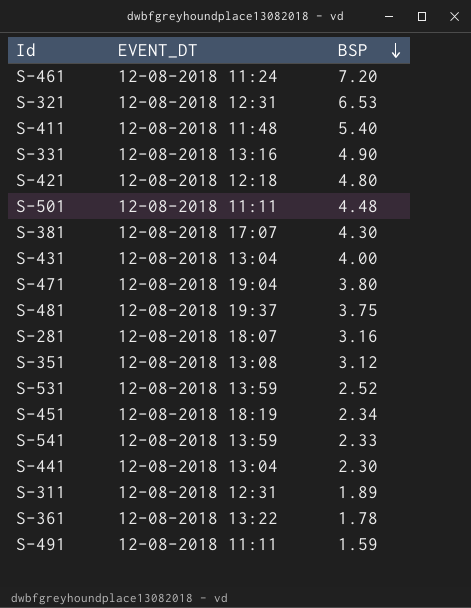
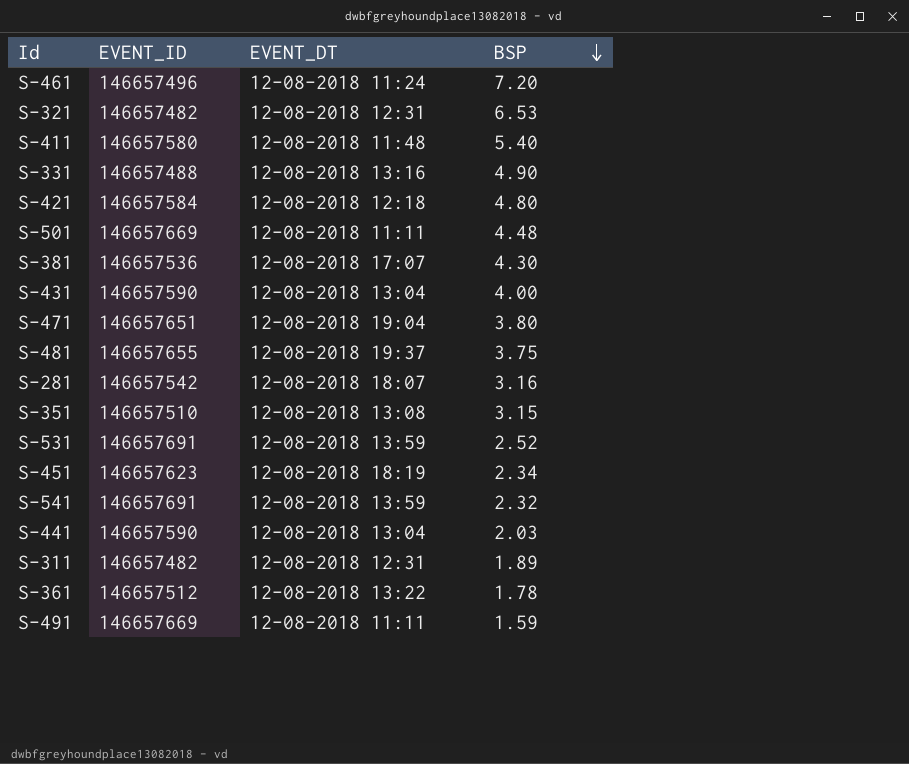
column EVENT_ID | position: none -> 2
S-351 | BSP: 3.12 -> 3.15
S-541 | BSP: 2.33 -> 2.32
S-441 | BSP: 2.30 -> 2.03

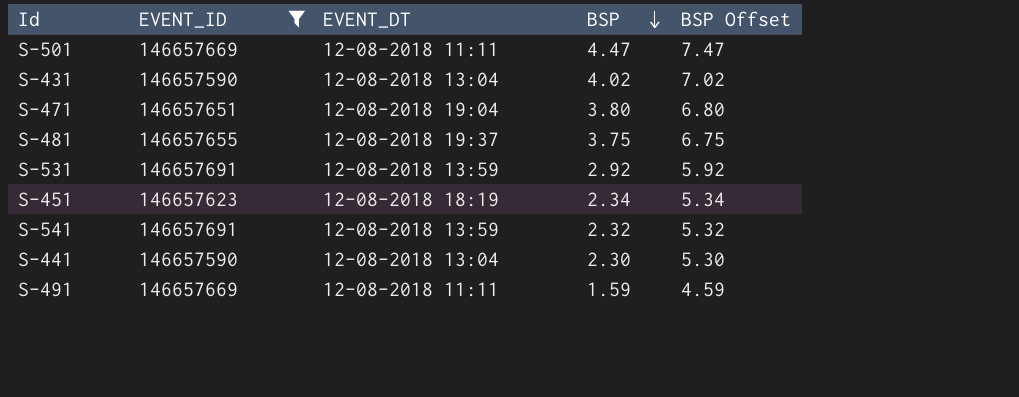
filter: none -> EVENT_ID >= 146657590
column BSP Offset | formula: none -> [BSP] + 3
S-501 | BSP: 4.48 -> 4.47
S-431 | BSP: 4.00 -> 4.02
S-531 | BSP: 2.52 -> 2.92
S-441 | BSP: 2.03 -> 2.30

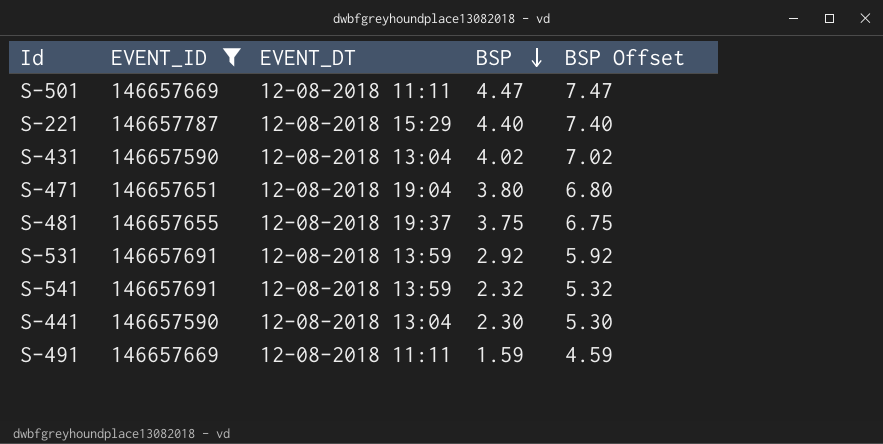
row S-451: 146657623 | 12-08-2018 18:19 | 2.34 | 5.34 -> none
row S-221: none -> 146657787 | 12-08-2018 15:29 | 4.40 | 7.40

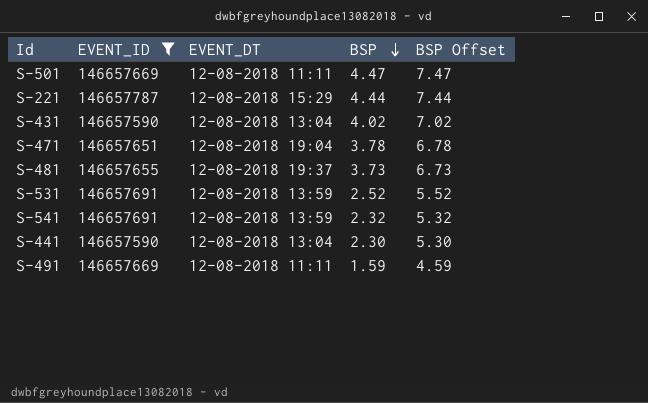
S-221 | BSP: 4.40 -> 4.44
S-221 | BSP Offset: 7.40 -> 7.44
S-471 | BSP: 3.80 -> 3.78
S-471 | BSP Offset: 6.80 -> 6.78
S-481 | BSP: 3.75 -> 3.73
S-481 | BSP Offset: 6.75 -> 6.73
S-531 | BSP: 2.92 -> 2.52
S-531 | BSP Offset: 5.92 -> 5.52

